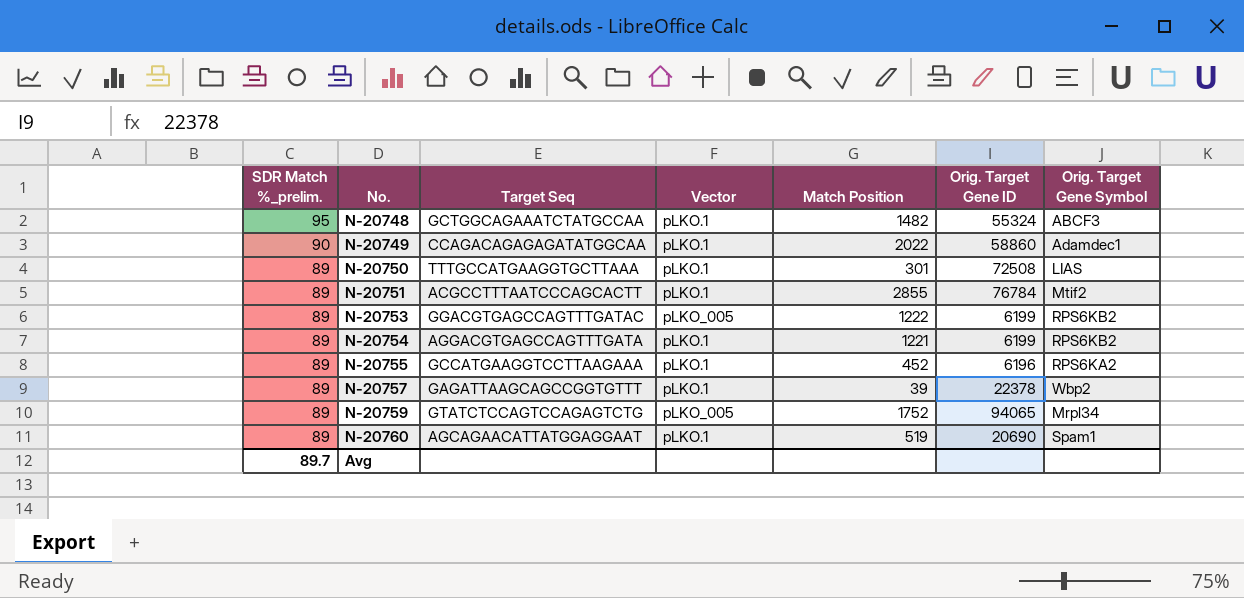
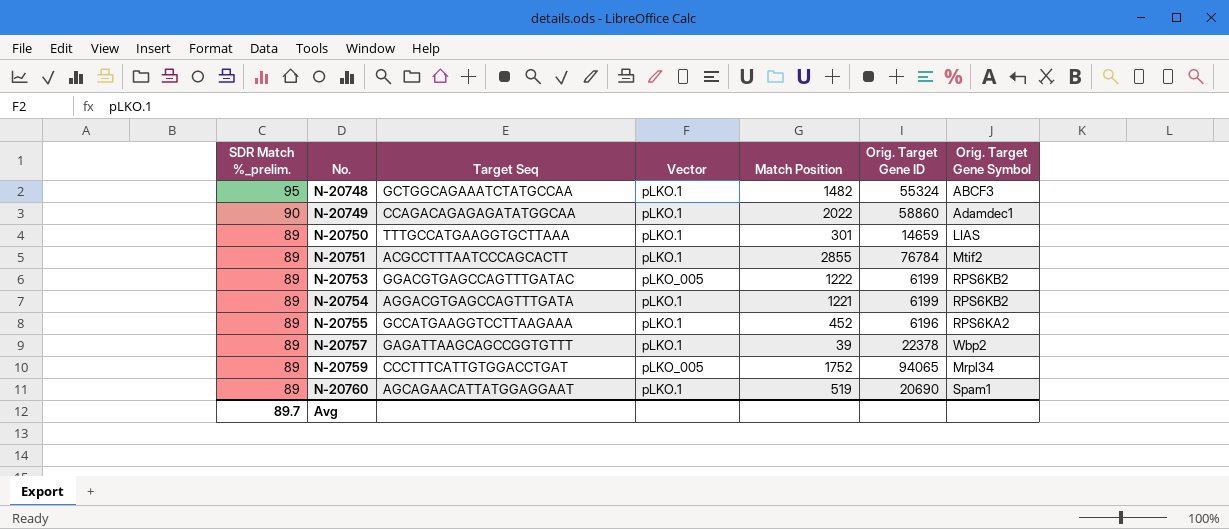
N-20750 | Orig. Target Gene ID: 72508 -> 14659
N-20759 | Target Seq: GTATCTCCAGTCCAGAGTCTG -> CCCTTTCATTGTGGACCTGAT

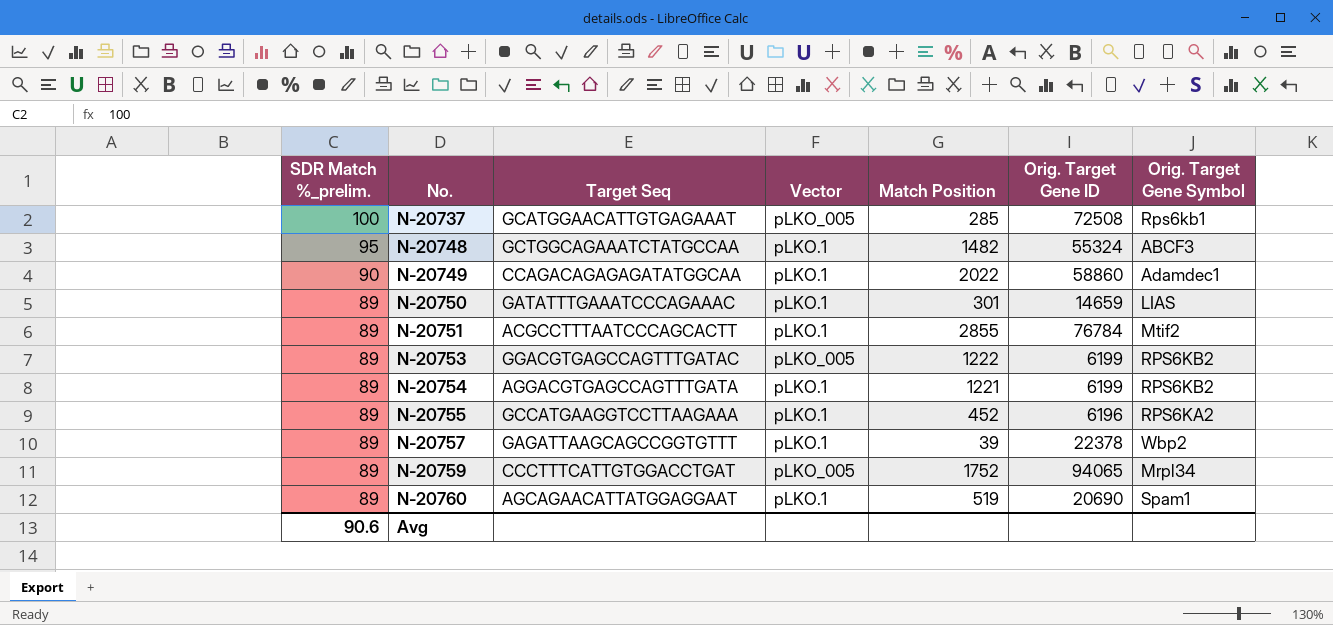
row N-20737: none -> 100 | GCATGGAACATTGTGAGAAAT | pLKO_005 | 285 | 72508 | Rps6kb1
N-20750 | Target Seq: TTTGCCATGAAGGTGCTTAAA -> GATATTTGAAATCCCAGAAAC
Avg | SDR Match %_prelim.: 89.7 -> 90.6

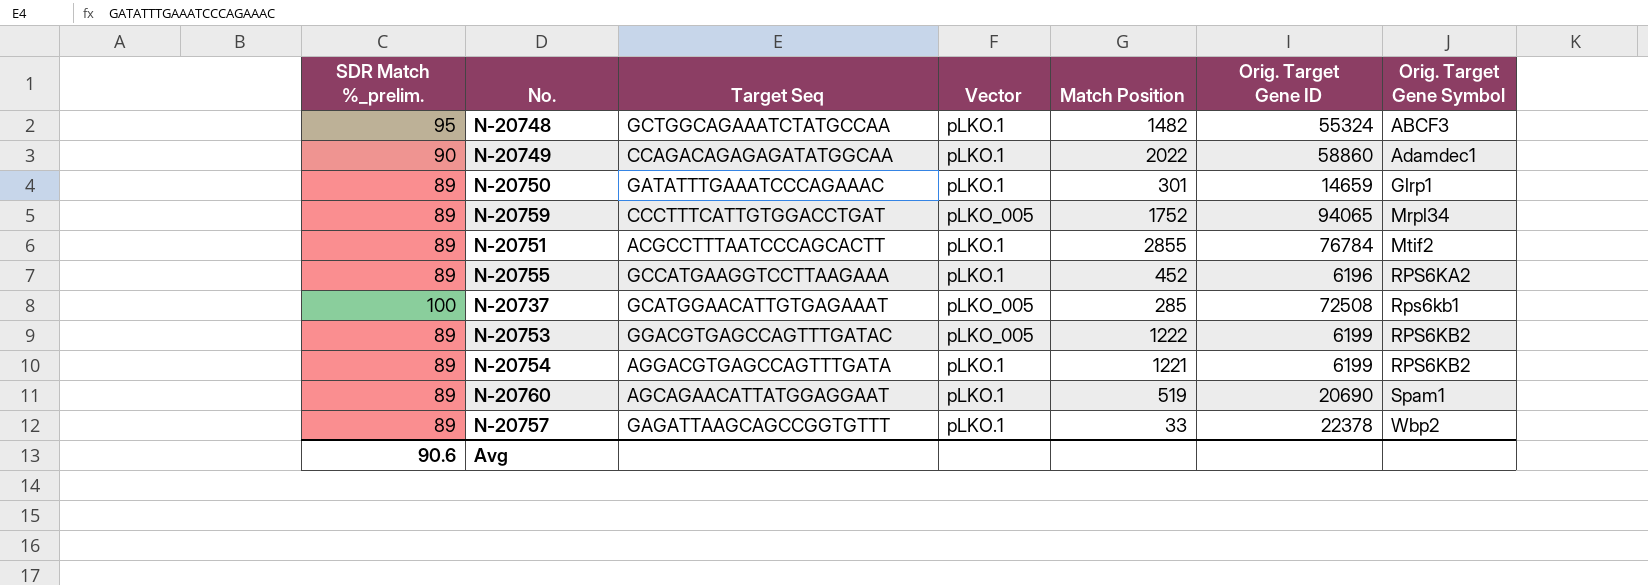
row order: SDR Match %_prelim. descending -> Orig. Target Gene Symbol ascending
N-20750 | Orig. Target Gene Symbol: LIAS -> Glrp1
N-20757 | Match Position: 39 -> 33

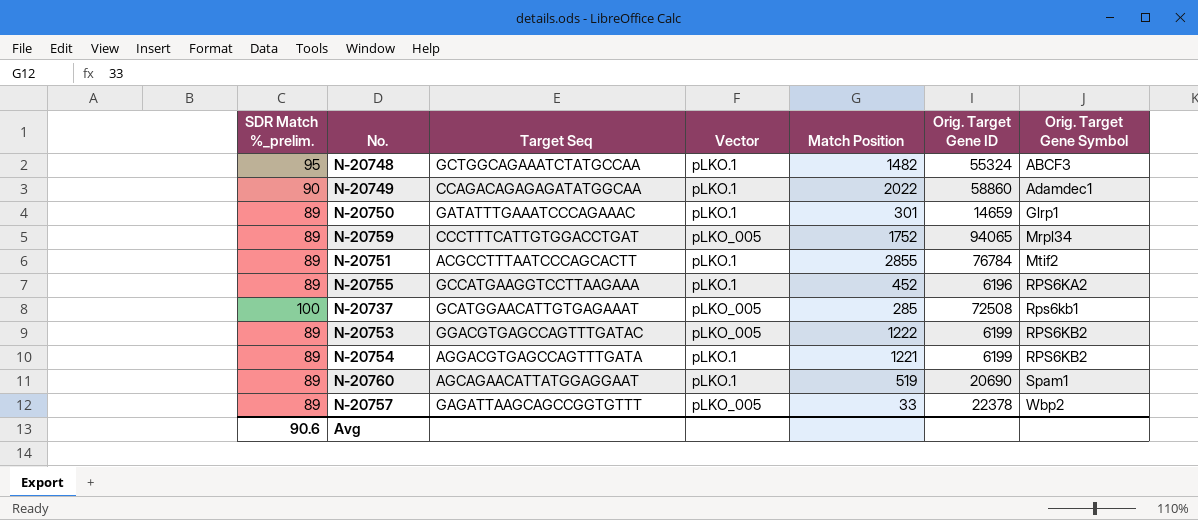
N-20757 | Vector: pLKO.1 -> pLKO_005

